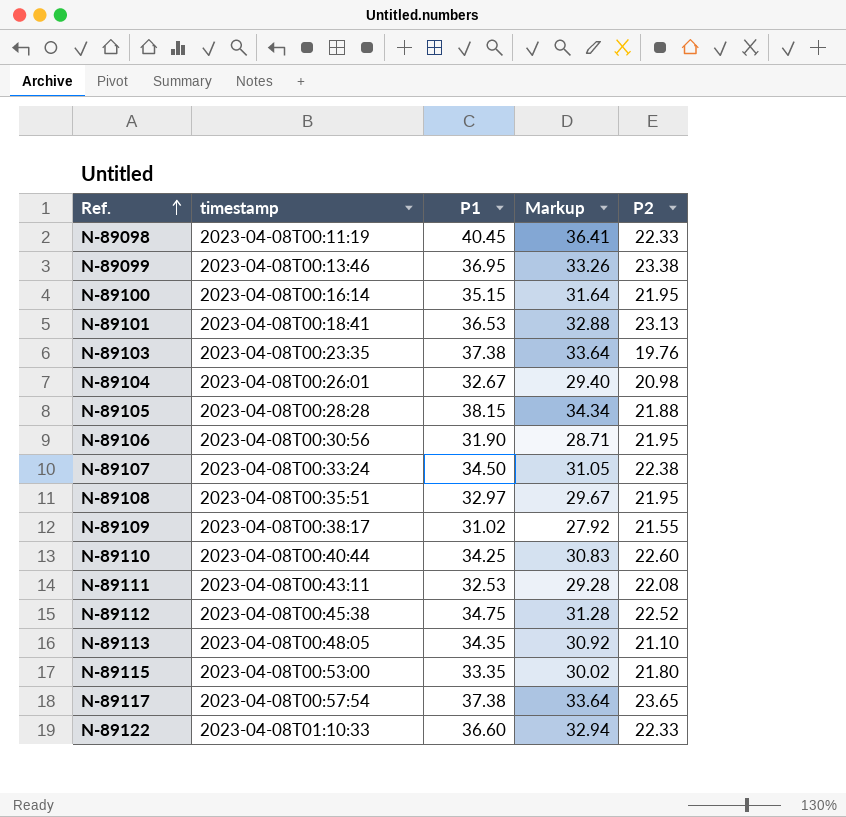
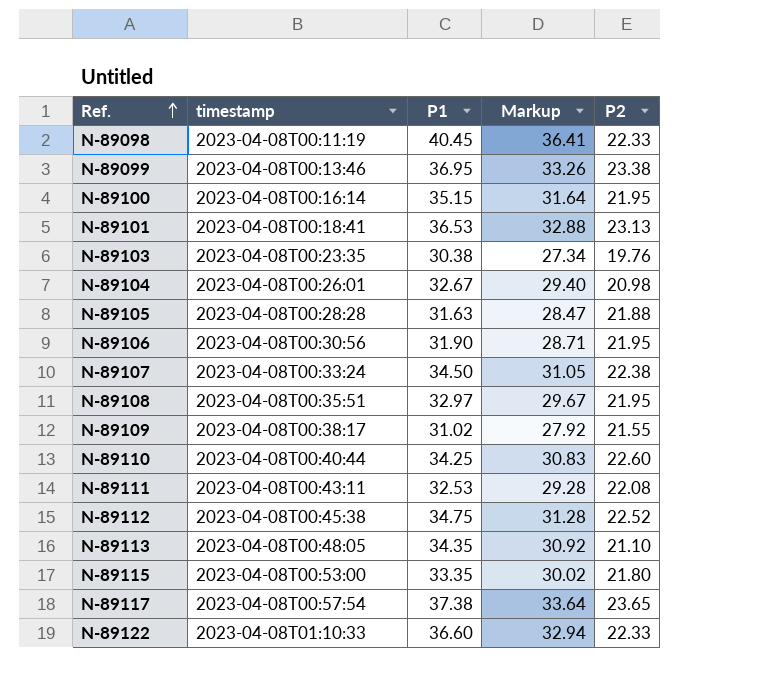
N-89103 | P1: 37.38 -> 30.38
N-89103 | Markup: 33.64 -> 27.34
N-89105 | P1: 38.15 -> 31.63
N-89105 | Markup: 34.34 -> 28.47

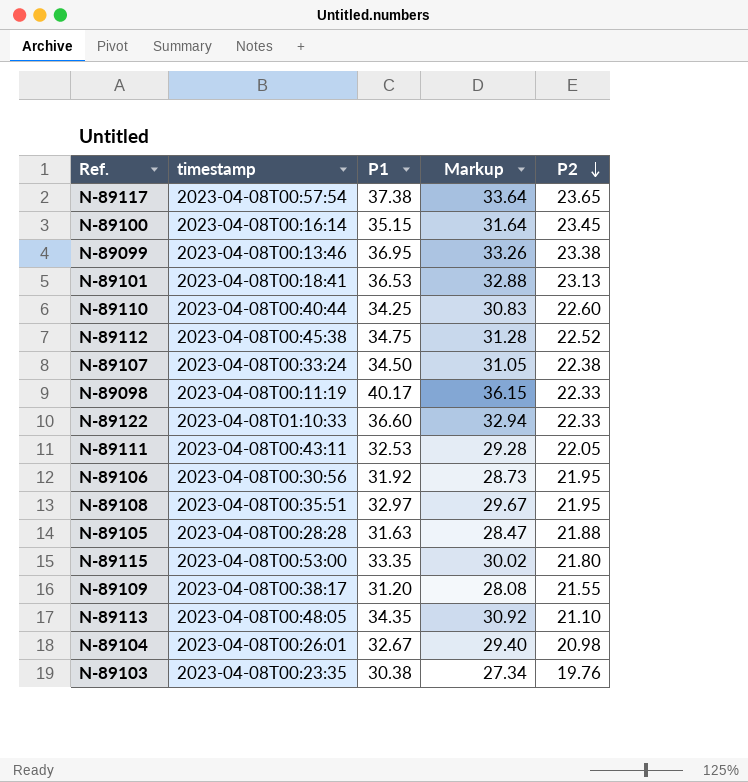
row order: Ref. ascending -> P2 descending
N-89100 | P2: 21.95 -> 23.45
N-89098 | P1: 40.45 -> 40.17
N-89098 | Markup: 36.41 -> 36.15
N-89111 | P2: 22.08 -> 22.05
N-89106 | P1: 31.90 -> 31.92
N-89106 | Markup: 28.71 -> 28.73
N-89109 | P1: 31.02 -> 31.20
N-89109 | Markup: 27.92 -> 28.08

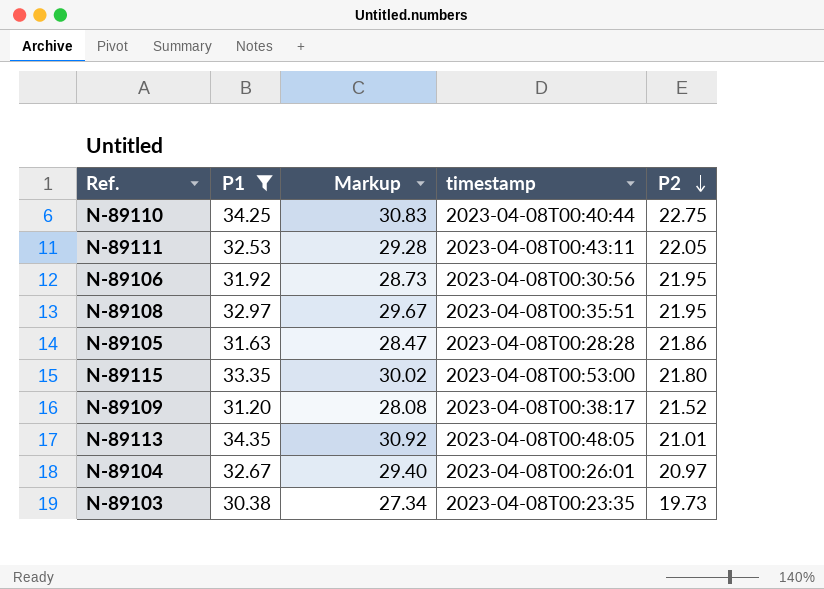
filter: none -> P1 <= 34.35
column timestamp | position: 2 -> 4
N-89110 | P2: 22.60 -> 22.75
N-89105 | P2: 21.88 -> 21.86
N-89109 | P2: 21.55 -> 21.52
N-89113 | P2: 21.10 -> 21.01
N-89104 | P2: 20.98 -> 20.97
N-89103 | P2: 19.76 -> 19.73

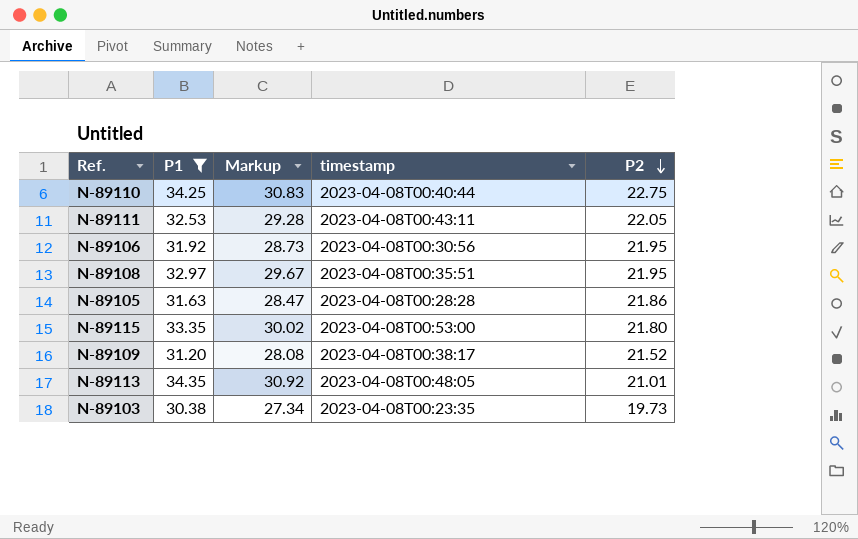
row N-89104: 32.67 | 29.40 | 2023-04-08T00:26:01 | 20.97 -> none

